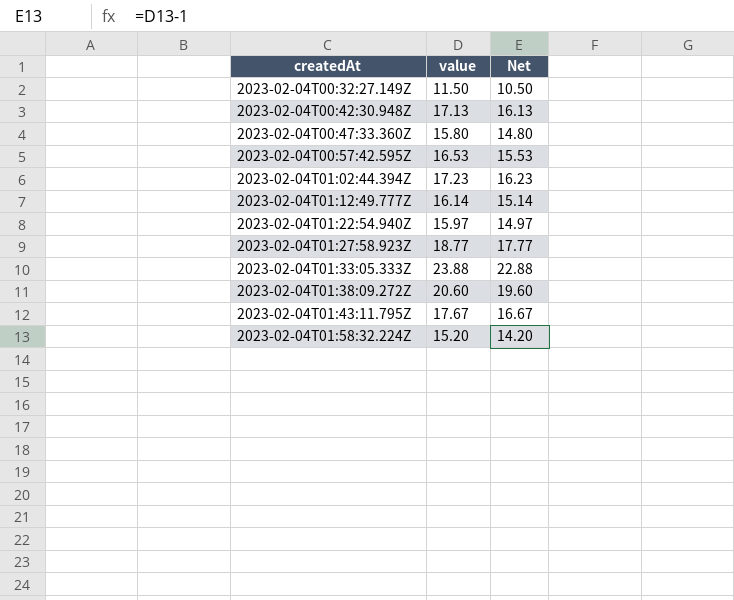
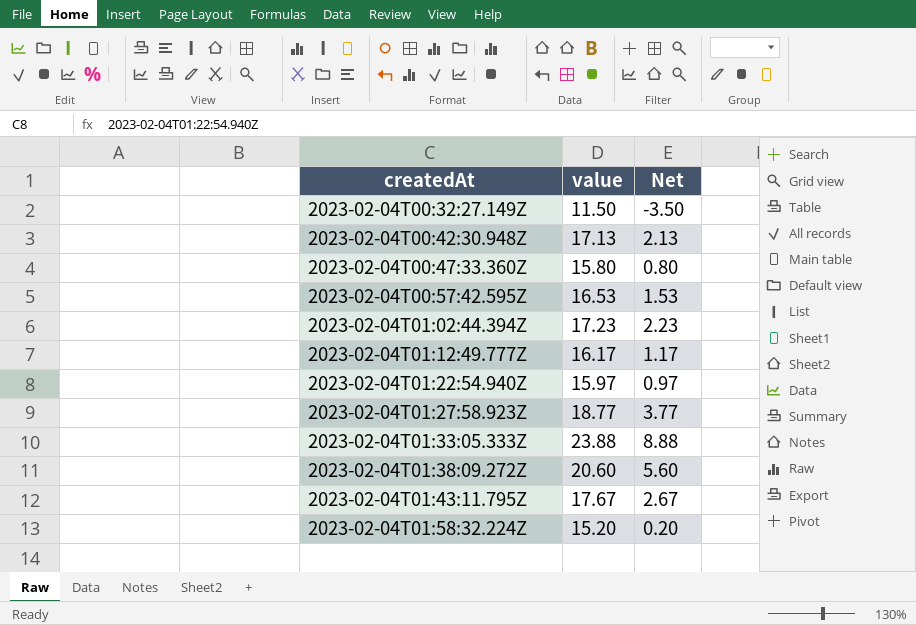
column Net | formula: [value] - 1 -> [value] - 15
2023-02-04T01:12:49.777Z | value: 16.14 -> 16.17

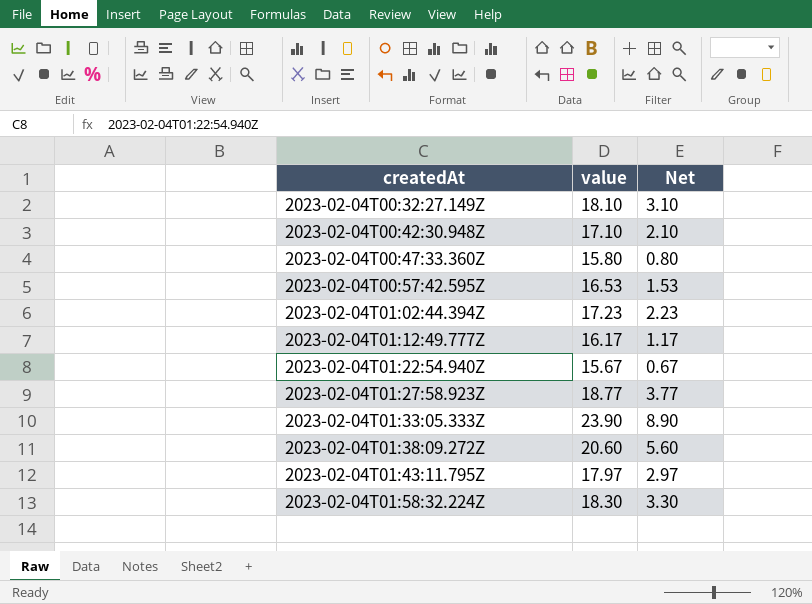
2023-02-04T00:32:27.149Z | value: 11.50 -> 18.10
2023-02-04T00:32:27.149Z | Net: -3.50 -> 3.10
2023-02-04T00:42:30.948Z | value: 17.13 -> 17.10
2023-02-04T00:42:30.948Z | Net: 2.13 -> 2.10
2023-02-04T01:22:54.940Z | value: 15.97 -> 15.67
2023-02-04T01:22:54.940Z | Net: 0.97 -> 0.67
2023-02-04T01:33:05.333Z | value: 23.88 -> 23.90
2023-02-04T01:33:05.333Z | Net: 8.88 -> 8.90
2023-02-04T01:43:11.795Z | value: 17.67 -> 17.97
2023-02-04T01:43:11.795Z | Net: 2.67 -> 2.97
2023-02-04T01:58:32.224Z | value: 15.20 -> 18.30
2023-02-04T01:58:32.224Z | Net: 0.20 -> 3.30

